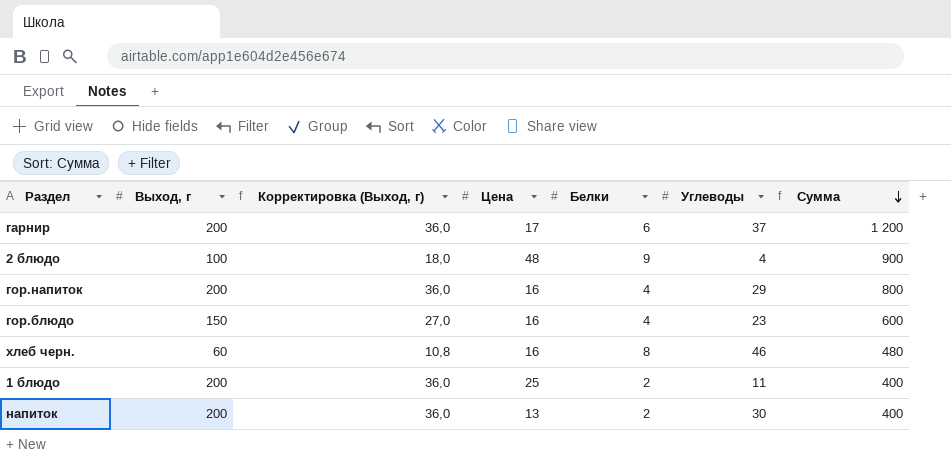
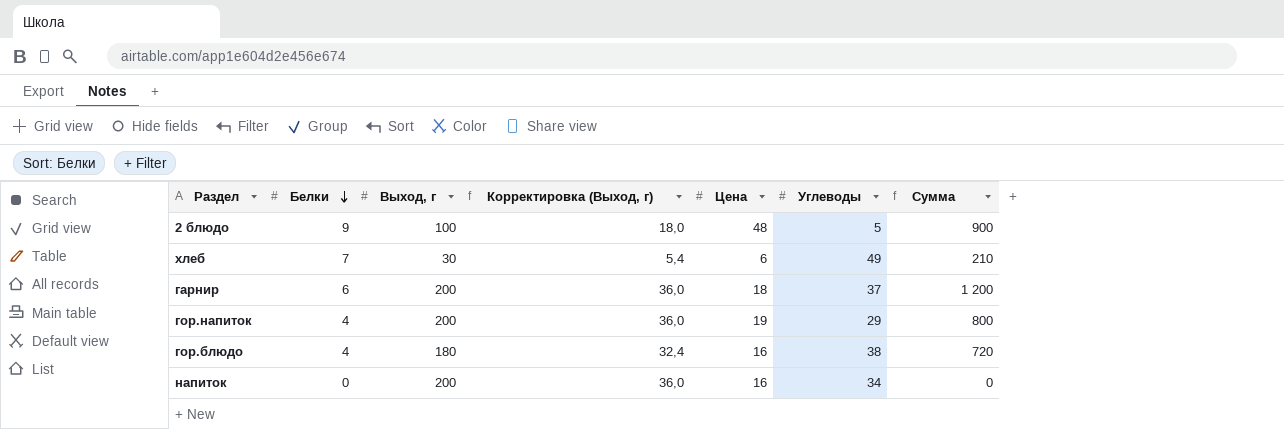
row order: Сумма descending -> Белки descending
column Белки | position: 5 -> 2
row хлеб черн.: 60 | 10,8 | 16 | 8 | 46 | 480 -> none
row 1 блюдо: 200 | 36,0 | 25 | 2 | 11 | 400 -> none
2 блюдо | Углеводы: 4 -> 5
row хлеб: none -> 7 | 30 | 5,4 | 6 | 49 | 210
гарнир | Цена: 17 -> 18
гор.напиток | Цена: 16 -> 19
гор.блюдо | Выход, г: 150 -> 180
гор.блюдо | Корректировка (Выход, г): 27,0 -> 32,4
гор.блюдо | Углеводы: 23 -> 38
гор.блюдо | Сумма: 600 -> 720
напиток | Белки: 2 -> 0
напиток | Цена: 13 -> 16
напиток | Углеводы: 30 -> 34
напиток | Сумма: 400 -> 0

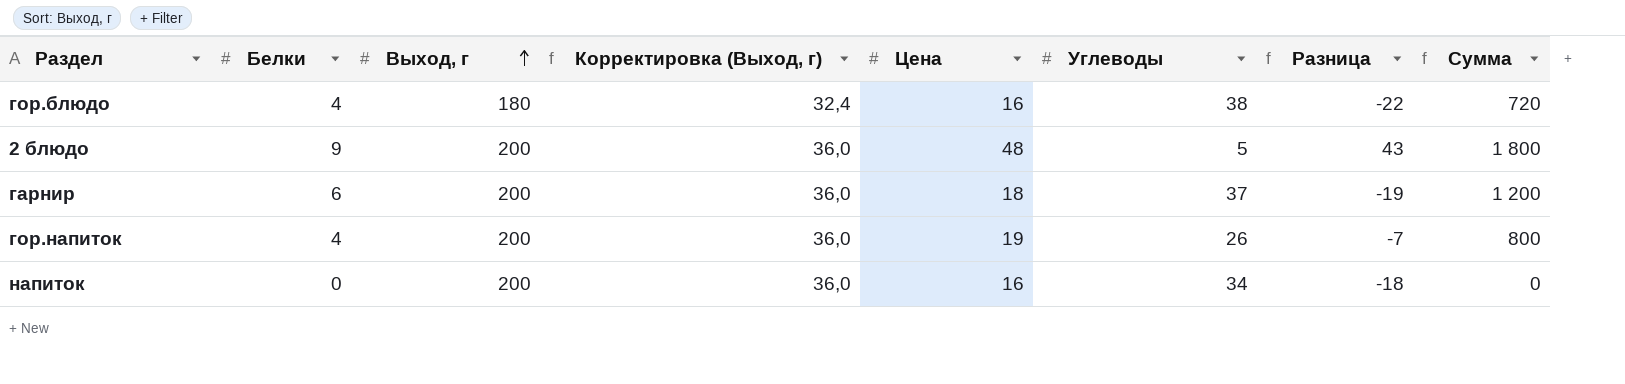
row order: Белки descending -> Выход, г ascending
column Разница | formula: none -> [Цена] - [Углеводы]
row хлеб: 7 | 30 | 5,4 | 6 | 49 | 210 -> none
2 блюдо | Выход, г: 100 -> 200
2 блюдо | Корректировка (Выход, г): 18,0 -> 36,0
2 блюдо | Сумма: 900 -> 1 800
гор.напиток | Углеводы: 29 -> 26

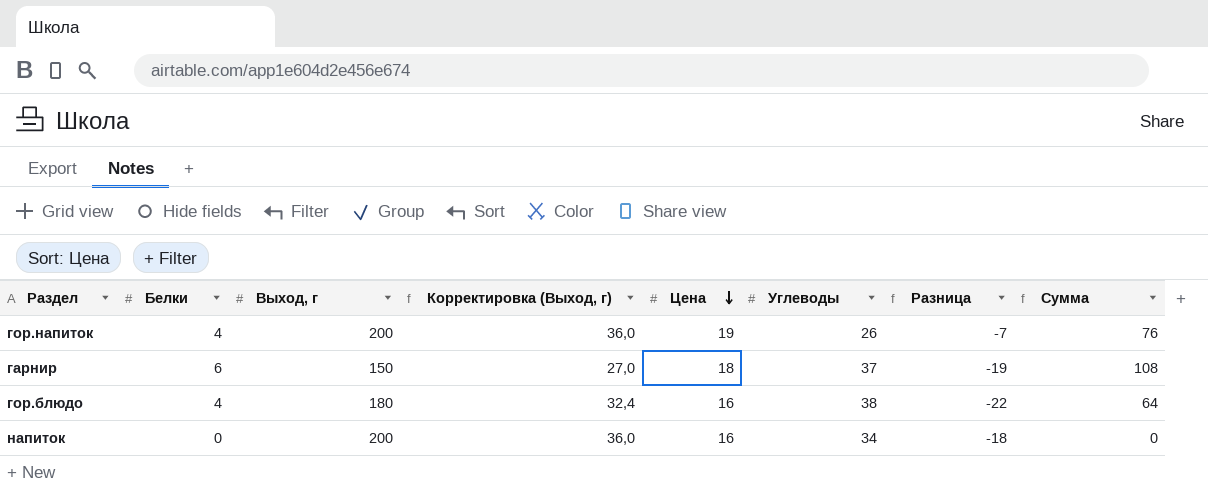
row order: Выход, г ascending -> Цена descending
column Сумма | formula: [Белки] * [Выход, г] -> [Белки] * [Цена]
row 2 блюдо: 9 | 200 | 36,0 | 48 | 5 | 43 | 1 800 -> none
гарнир | Выход, г: 200 -> 150
гарнир | Корректировка (Выход, г): 36,0 -> 27,0

